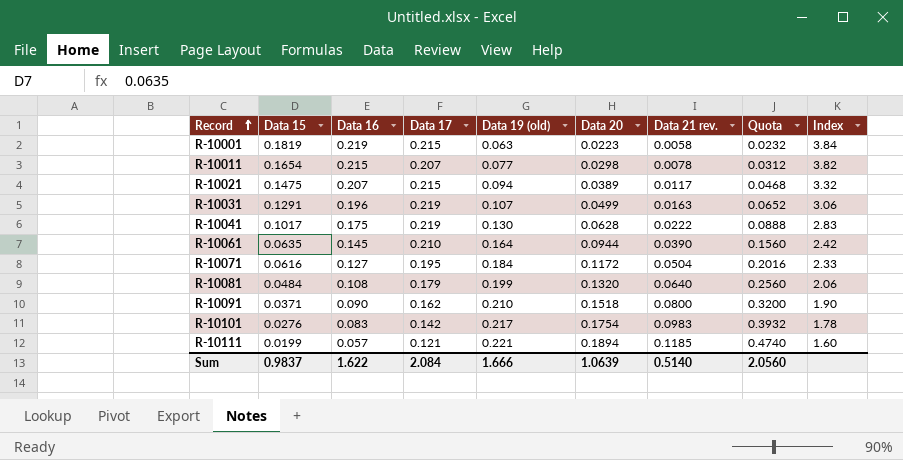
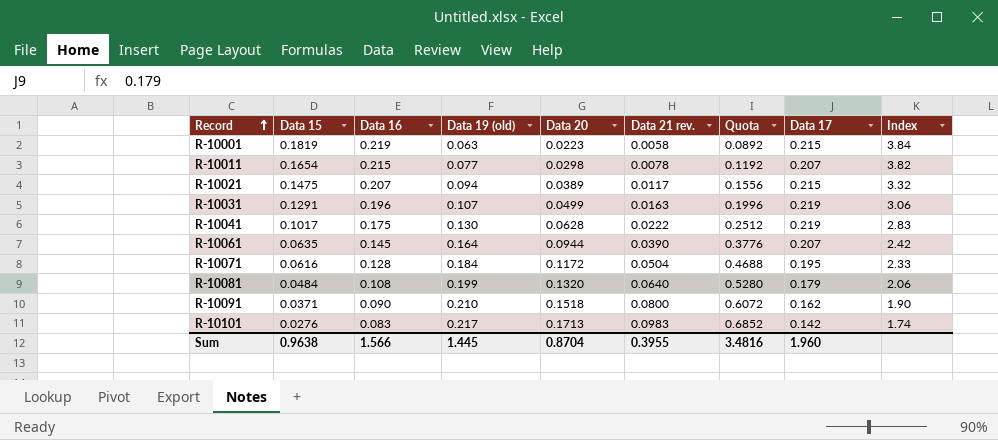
column Quota | formula: [Data 21 rev.] * 4 -> [Data 20] * 4
column Data 17 | position: 4 -> 8
row R-10111: 0.0199 | 0.057 | 0.121 | 0.221 | 0.1894 | 0.1185 | 0.4740 | 1.60 -> none
R-10061 | Data 17: 0.210 -> 0.207
R-10071 | Data 16: 0.127 -> 0.128
R-10101 | Data 20: 0.1754 -> 0.1713
R-10101 | Index: 1.78 -> 1.74
Sum | Data 15: 0.9837 -> 0.9638
Sum | Data 16: 1.622 -> 1.566
Sum | Data 19 (old): 1.666 -> 1.445
Sum | Data 20: 1.0639 -> 0.8704
Sum | Data 21 rev.: 0.5140 -> 0.3955
Sum | Quota: 2.0560 -> 3.4816
Sum | Data 17: 2.084 -> 1.960

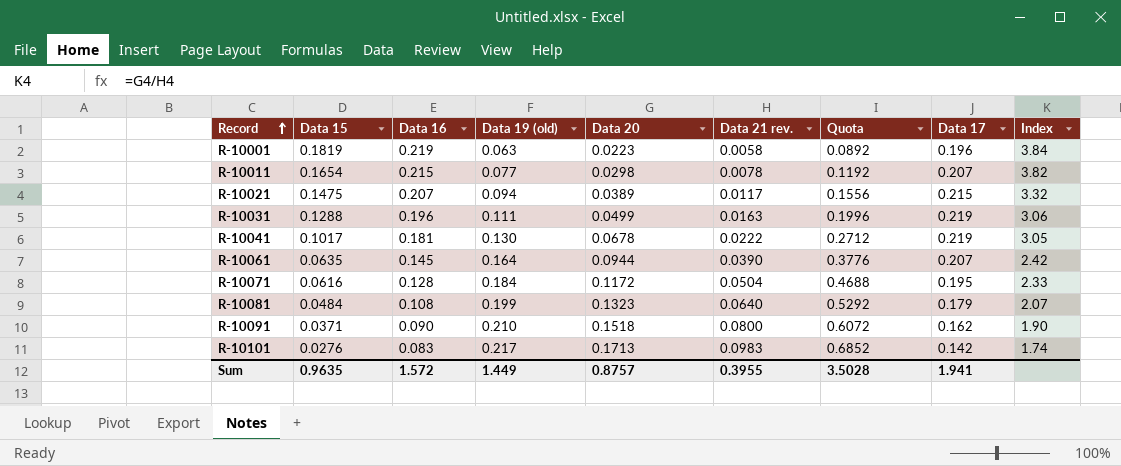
R-10001 | Data 17: 0.215 -> 0.196
R-10031 | Data 15: 0.1291 -> 0.1288
R-10031 | Data 19 (old): 0.107 -> 0.111
R-10041 | Data 16: 0.175 -> 0.181
R-10041 | Data 20: 0.0628 -> 0.0678
R-10041 | Quota: 0.2512 -> 0.2712
R-10041 | Index: 2.83 -> 3.05
R-10081 | Data 20: 0.1320 -> 0.1323
R-10081 | Quota: 0.5280 -> 0.5292
R-10081 | Index: 2.06 -> 2.07
Sum | Data 15: 0.9638 -> 0.9635
Sum | Data 16: 1.566 -> 1.572
Sum | Data 19 (old): 1.445 -> 1.449
Sum | Data 20: 0.8704 -> 0.8757
Sum | Quota: 3.4816 -> 3.5028
Sum | Data 17: 1.960 -> 1.941

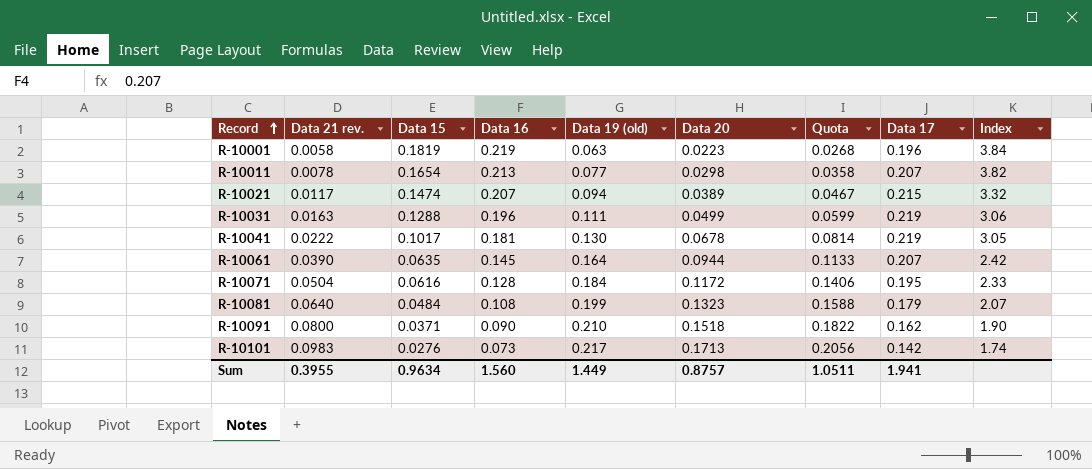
column Data 21 rev. | position: 6 -> 2
column Quota | formula: [Data 20] * 4 -> [Data 20] * 1.2
R-10011 | Data 16: 0.215 -> 0.213
R-10021 | Data 15: 0.1475 -> 0.1474
R-10101 | Data 16: 0.083 -> 0.073
Sum | Data 15: 0.9635 -> 0.9634
Sum | Data 16: 1.572 -> 1.560
Sum | Quota: 3.5028 -> 1.0511

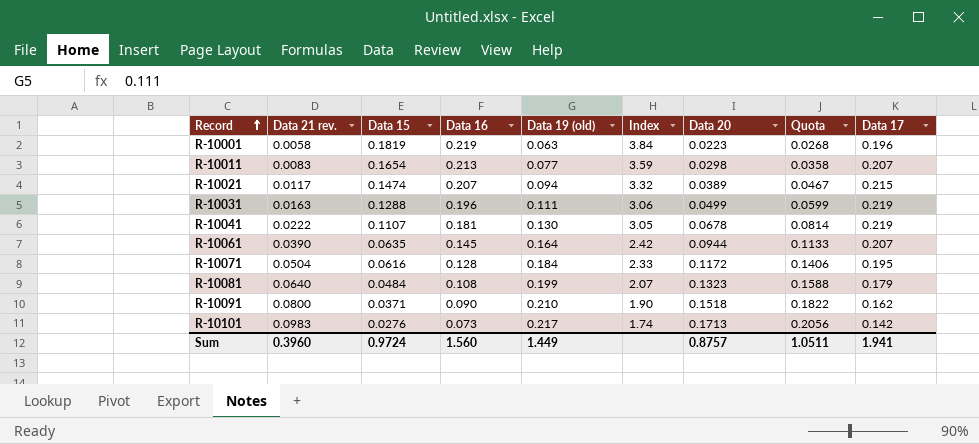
column Index | position: 9 -> 6
R-10011 | Data 21 rev.: 0.0078 -> 0.0083
R-10011 | Index: 3.82 -> 3.59
R-10041 | Data 15: 0.1017 -> 0.1107
Sum | Data 21 rev.: 0.3955 -> 0.3960
Sum | Data 15: 0.9634 -> 0.9724

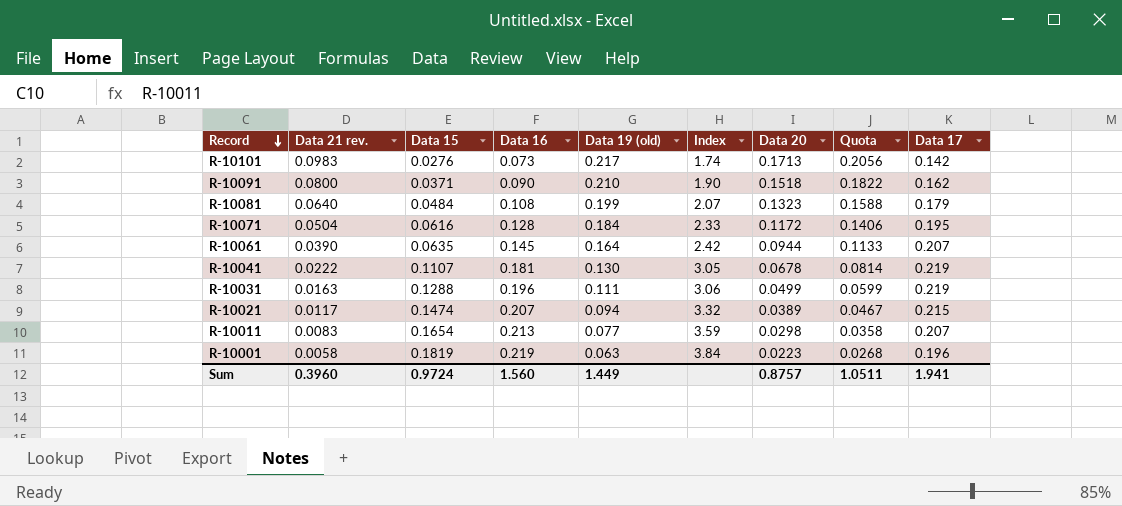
row order: Record ascending -> Record descending

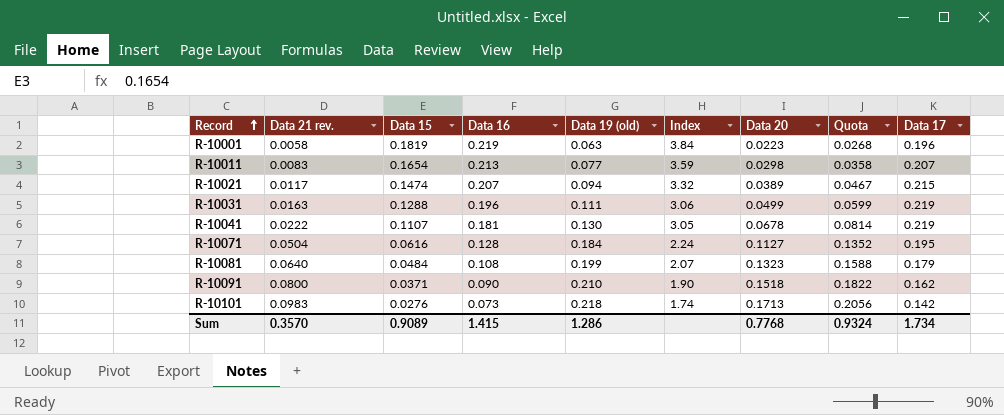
row order: Record descending -> Record ascending
row R-10061: 0.0390 | 0.0635 | 0.145 | 0.164 | 2.42 | 0.0944 | 0.1133 | 0.207 -> none
R-10071 | Index: 2.33 -> 2.24
R-10071 | Data 20: 0.1172 -> 0.1127
R-10071 | Quota: 0.1406 -> 0.1352
R-10101 | Data 19 (old): 0.217 -> 0.218
Sum | Data 21 rev.: 0.3960 -> 0.3570
Sum | Data 15: 0.9724 -> 0.9089
Sum | Data 16: 1.560 -> 1.415
Sum | Data 19 (old): 1.449 -> 1.286
Sum | Data 20: 0.8757 -> 0.7768
Sum | Quota: 1.0511 -> 0.9324
Sum | Data 17: 1.941 -> 1.734

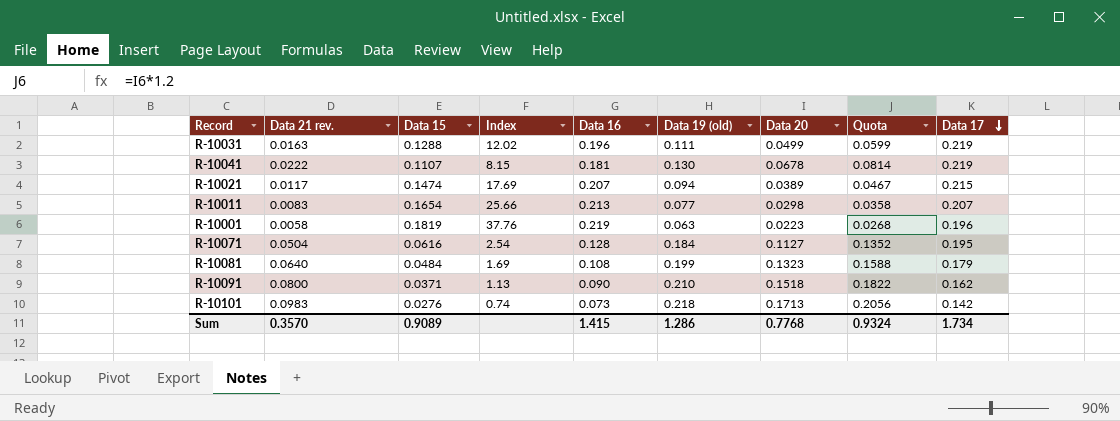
row order: Record ascending -> Data 17 descending
column Index | formula: [Data 20] / [Data 21 rev.] -> [Data 16] / [Data 21 rev.]
column Index | position: 6 -> 4

